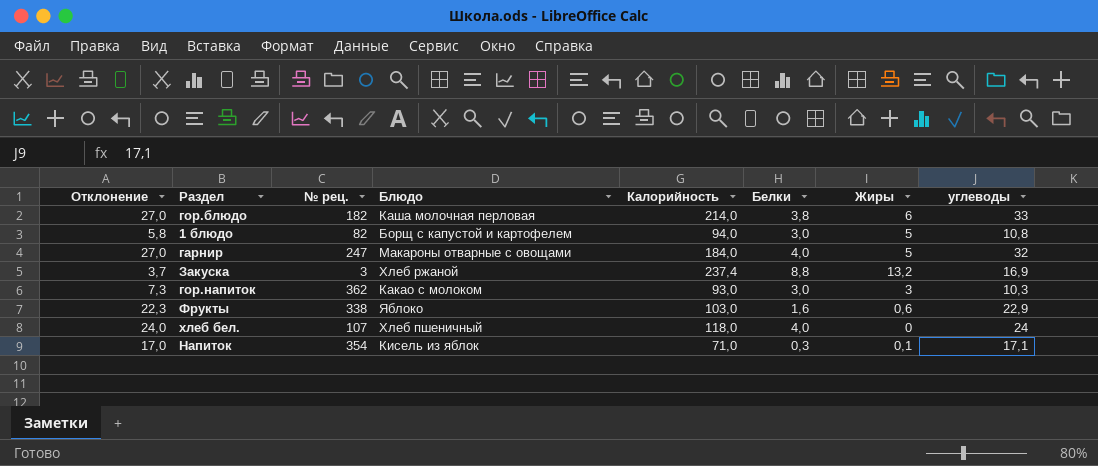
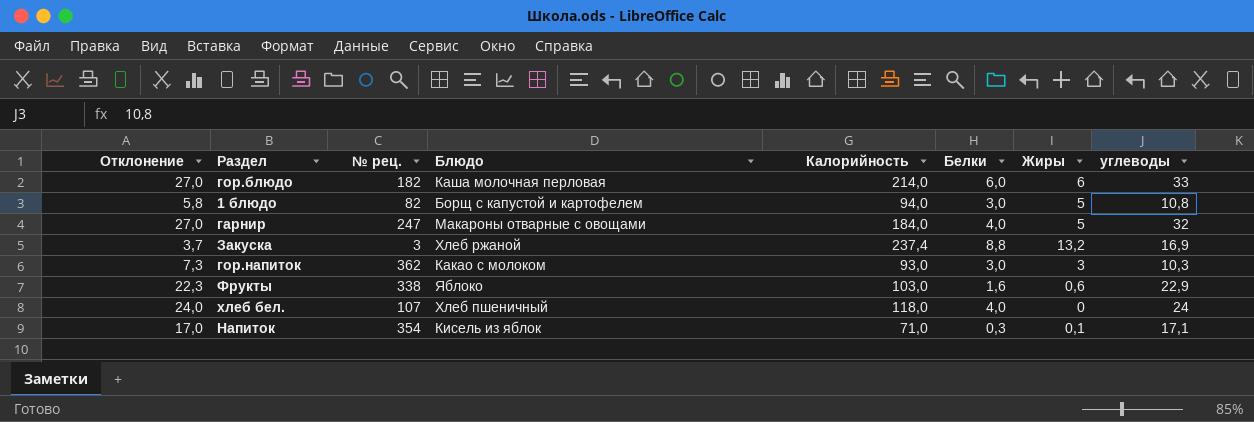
гор.блюдо | Белки: 3,8 -> 6,0

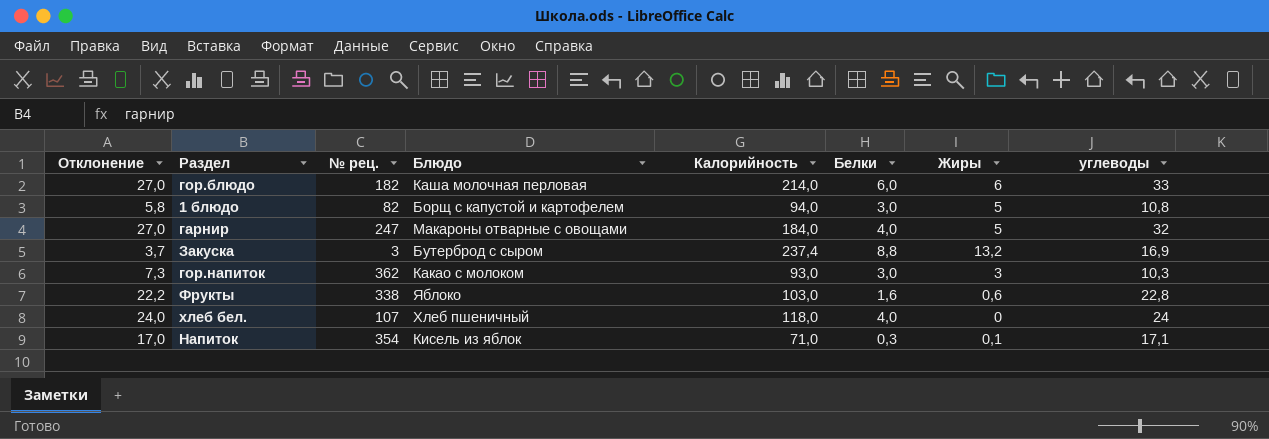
Закуска | Блюдо: Хлеб ржаной -> Бутерброд с сыром
Фрукты | Отклонение: 22,3 -> 22,2
Фрукты | углеводы: 22,9 -> 22,8

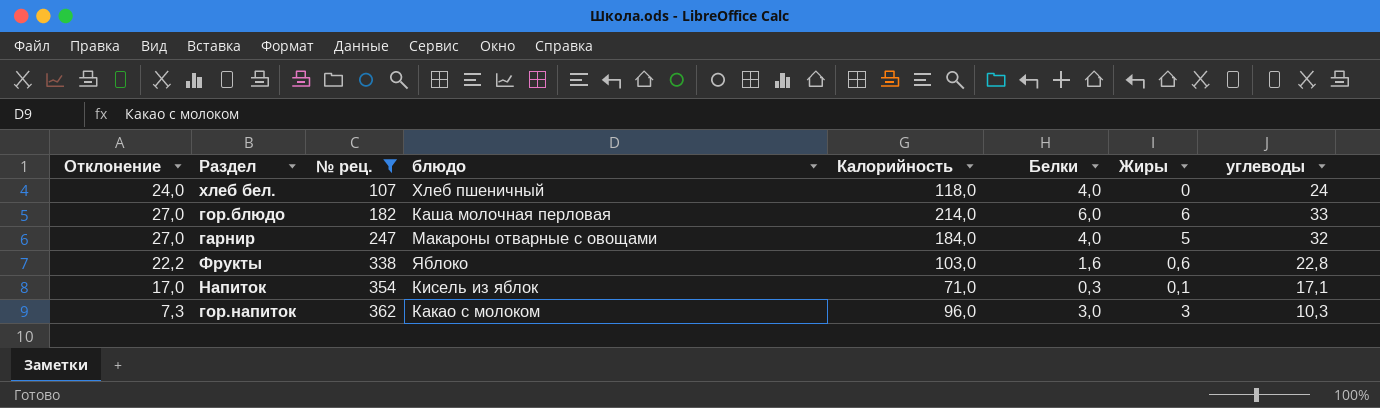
filter: none -> № рец. >= 107
row order: none -> № рец. ascending
column name: Блюдо -> блюдо
гор.напиток | Калорийность: 93,0 -> 96,0

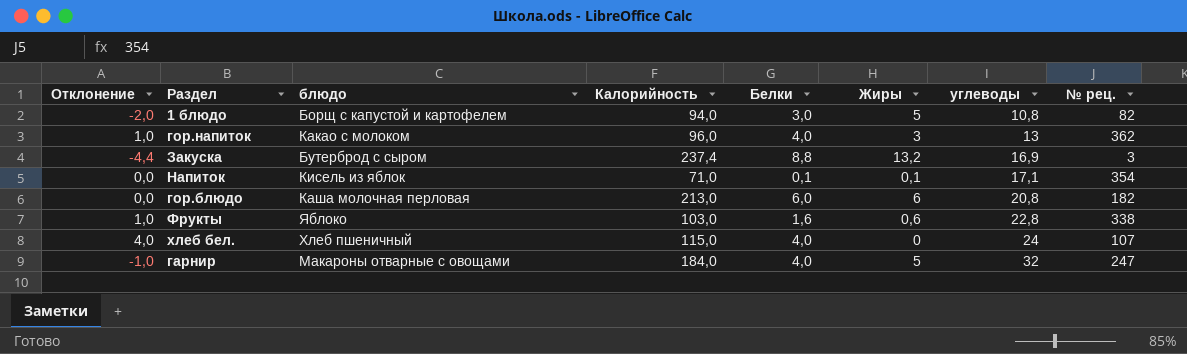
filter: № рец. >= 107 -> none
row order: № рец. ascending -> углеводы ascending
column Отклонение | formula: [углеводы] - [Жиры] -> [Белки] - [Жиры]
column № рец. | position: 3 -> 8
гор.напиток | Белки: 3,0 -> 4,0
гор.напиток | углеводы: 10,3 -> 13
Напиток | Белки: 0,3 -> 0,1
гор.блюдо | Калорийность: 214,0 -> 213,0
гор.блюдо | углеводы: 33 -> 20,8
хлеб бел. | Калорийность: 118,0 -> 115,0

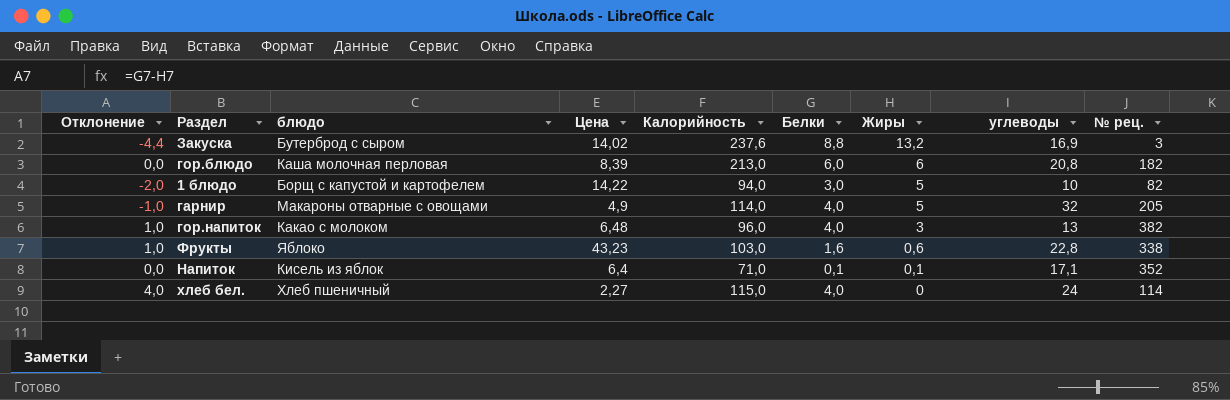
row order: углеводы ascending -> Жиры descending
column Цена | position: none -> 4
Закуска | Калорийность: 237,4 -> 237,6
1 блюдо | углеводы: 10,8 -> 10
гарнир | Калорийность: 184,0 -> 114,0
гарнир | № рец.: 247 -> 205
гор.напиток | № рец.: 362 -> 382
Напиток | № рец.: 354 -> 352
хлеб бел. | № рец.: 107 -> 114

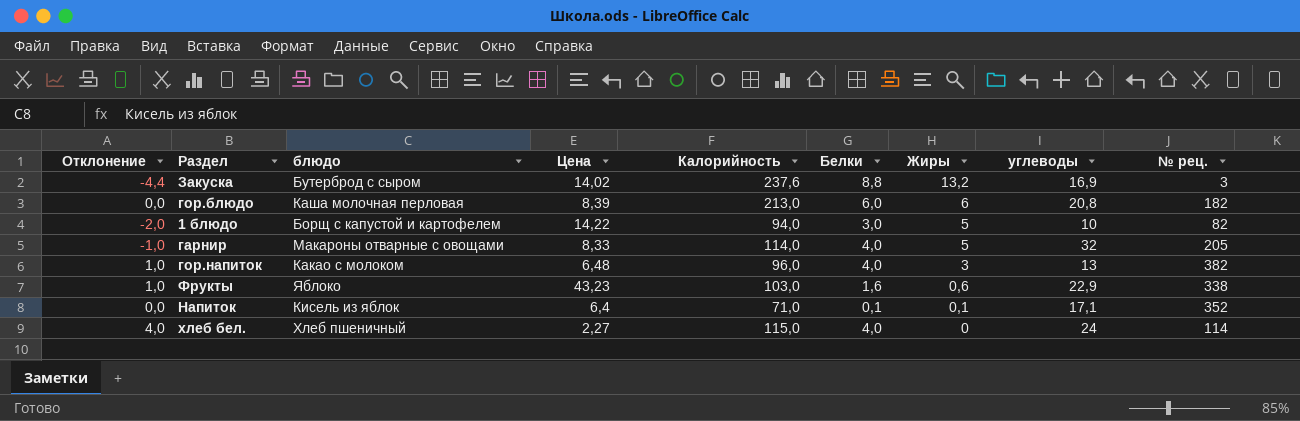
гарнир | Цена: 4,9 -> 8,33
Фрукты | углеводы: 22,8 -> 22,9

